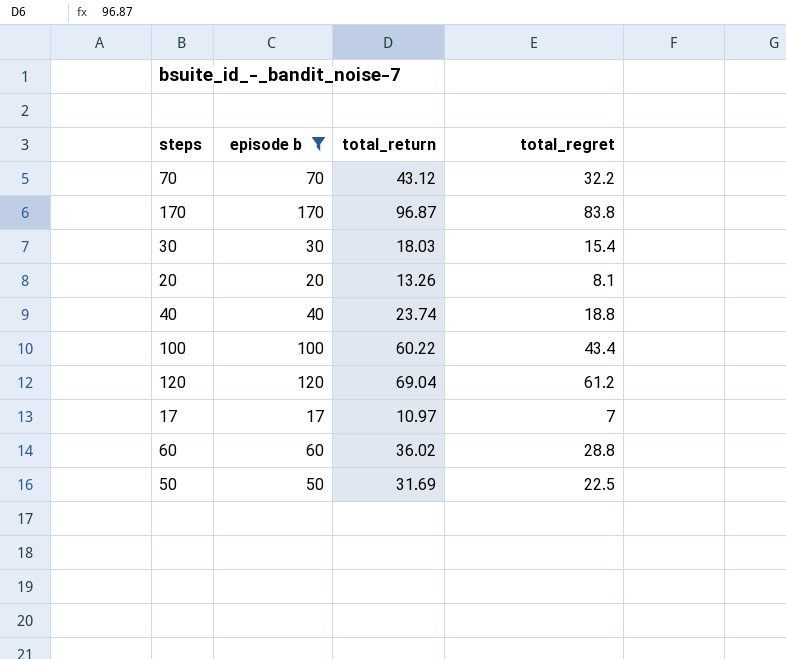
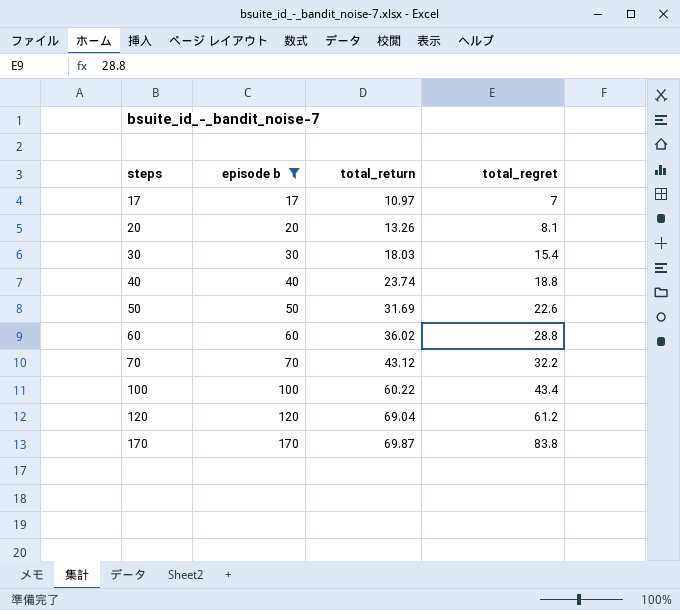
row order: none -> steps ascending
50 | total_regret: 22.5 -> 22.6
170 | total_return: 96.87 -> 69.87

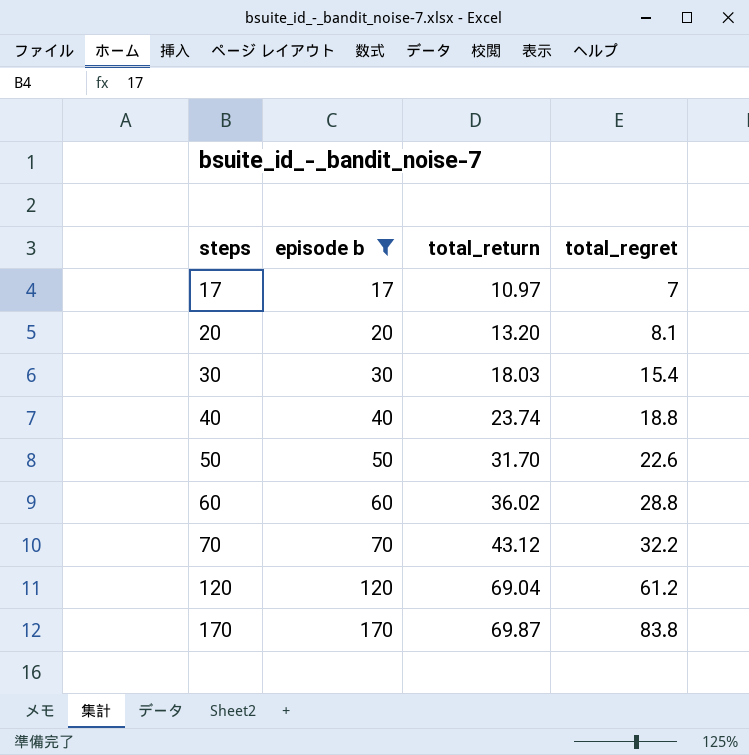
row 100: 100 | 60.22 | 43.4 -> none
20 | total_return: 13.26 -> 13.20
50 | total_return: 31.69 -> 31.70

